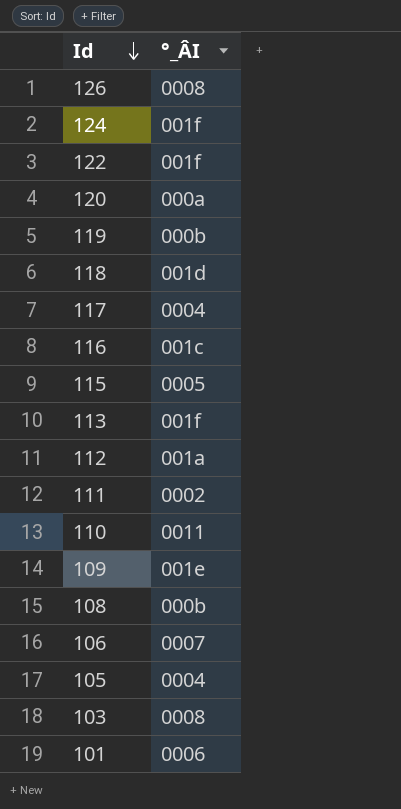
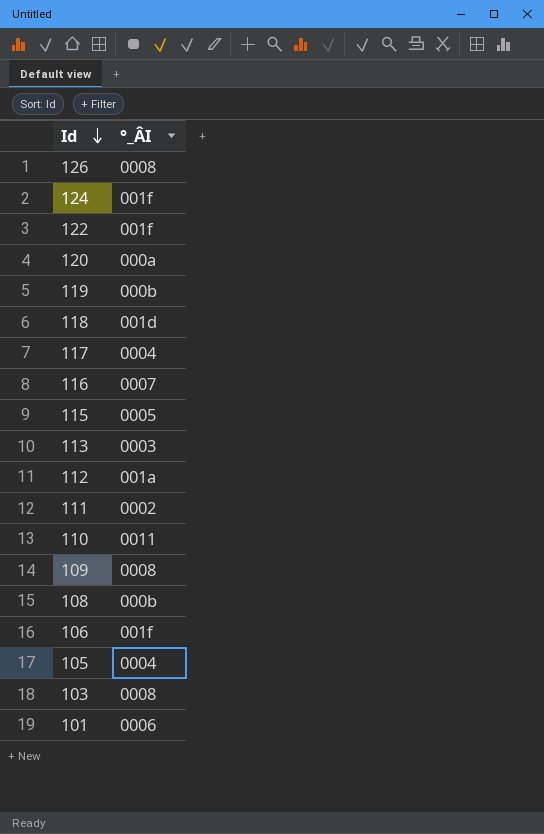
116 | °_ÂI: 001c -> 0007
113 | °_ÂI: 001f -> 0003
109 | °_ÂI: 001e -> 0008
106 | °_ÂI: 0007 -> 001f

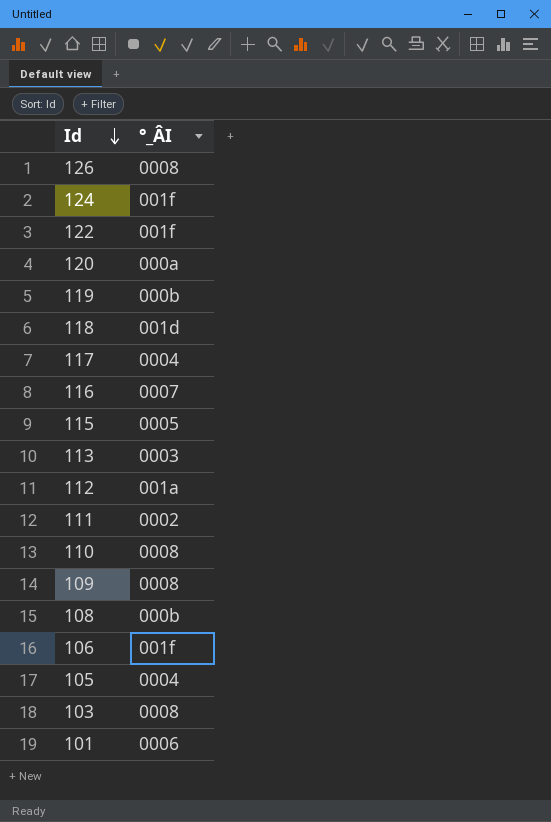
110 | °_ÂI: 0011 -> 0008

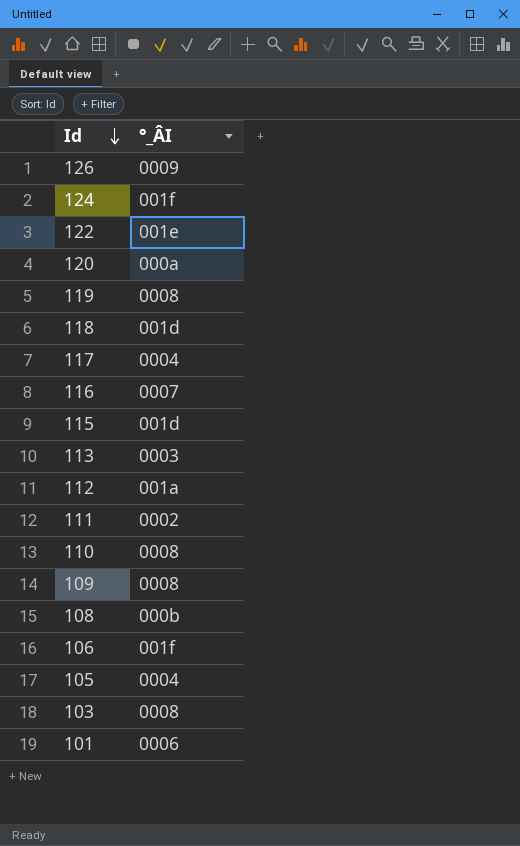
126 | °_ÂI: 0008 -> 0009
122 | °_ÂI: 001f -> 001e
119 | °_ÂI: 000b -> 0008
115 | °_ÂI: 0005 -> 001d

